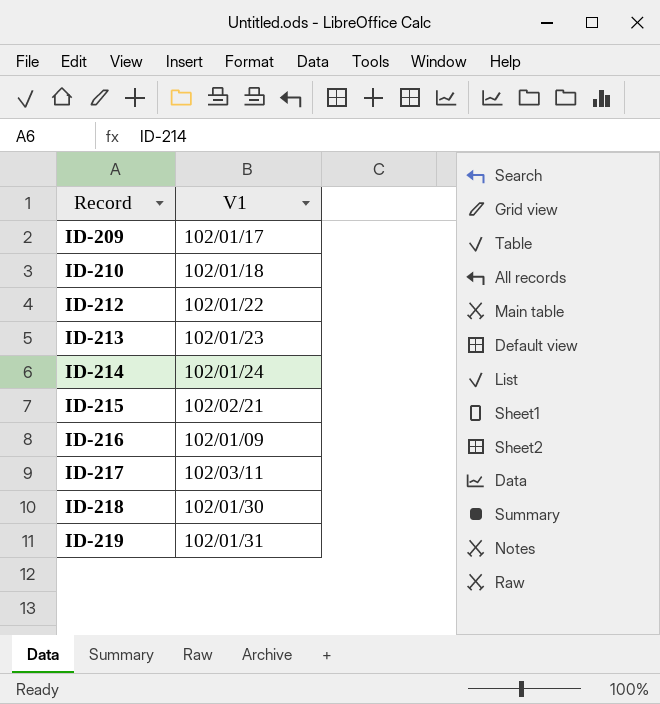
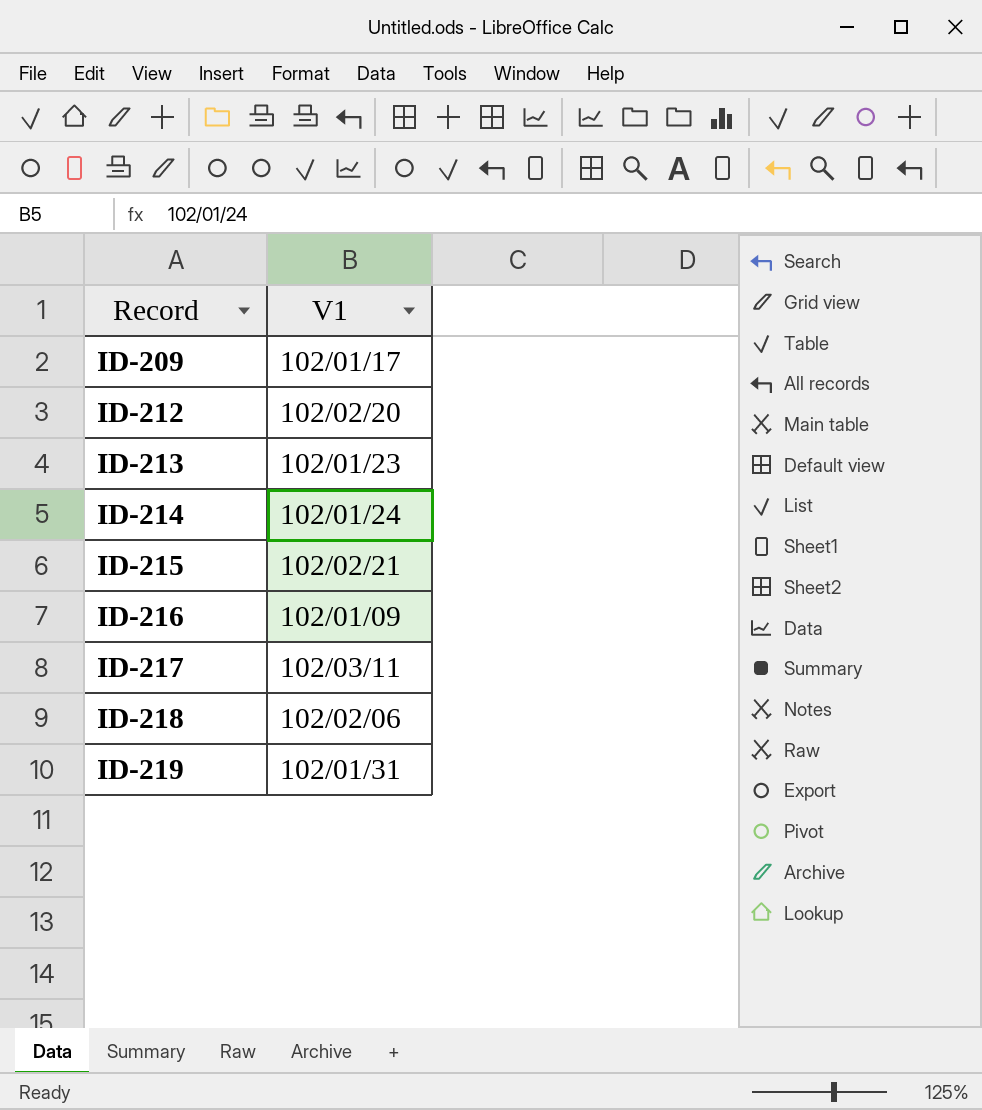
row ID-210: 102/01/18 -> none
ID-212 | V1: 102/01/22 -> 102/02/20
ID-218 | V1: 102/01/30 -> 102/02/06

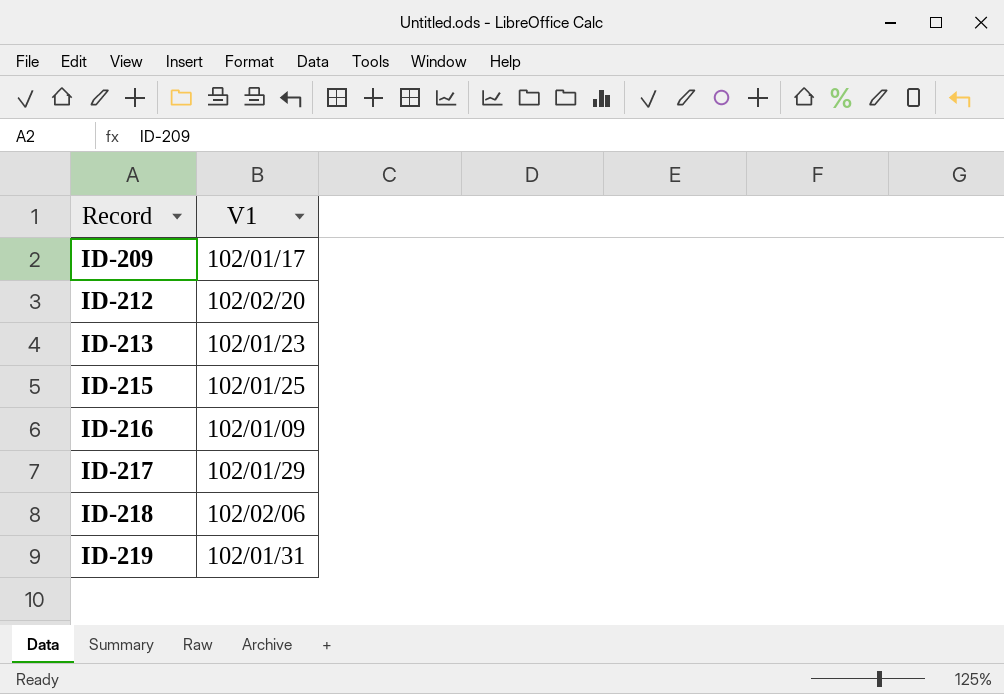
row ID-214: 102/01/24 -> none
ID-215 | V1: 102/02/21 -> 102/01/25
ID-217 | V1: 102/03/11 -> 102/01/29

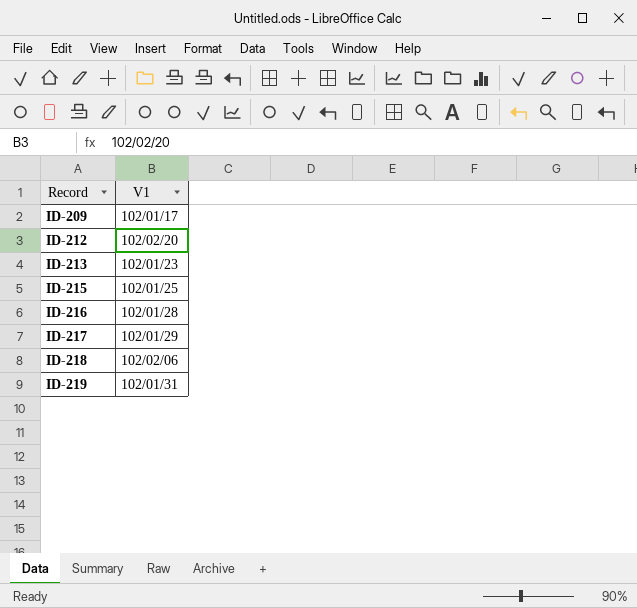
ID-216 | V1: 102/01/09 -> 102/01/28

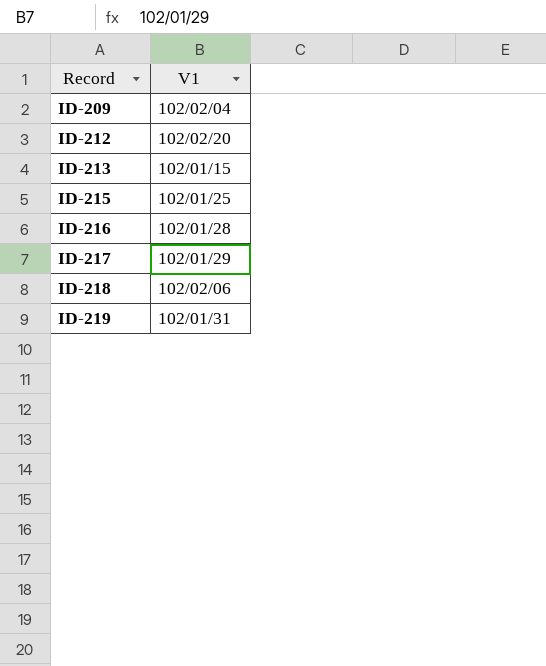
ID-209 | V1: 102/01/17 -> 102/02/04
ID-213 | V1: 102/01/23 -> 102/01/15

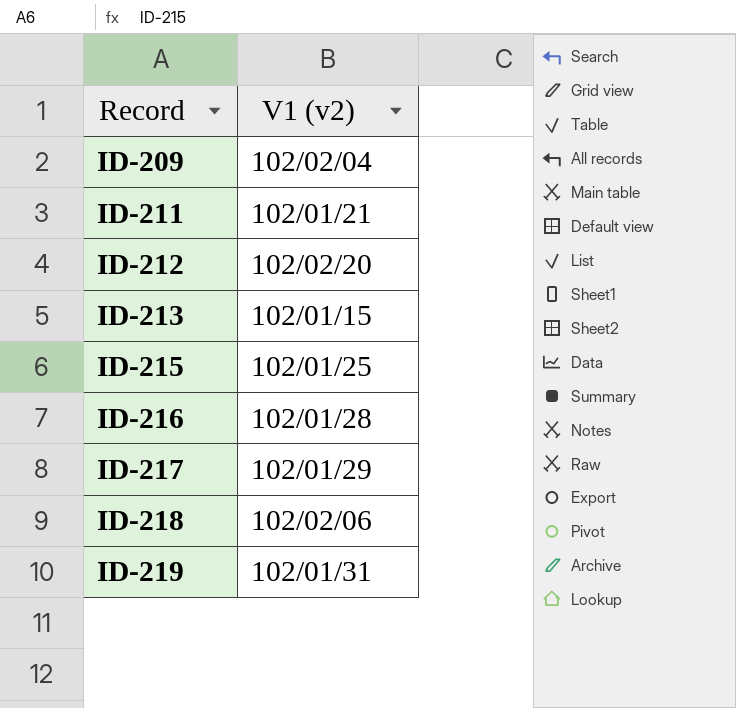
column name: V1 -> V1 (v2)
row ID-211: none -> 102/01/21

